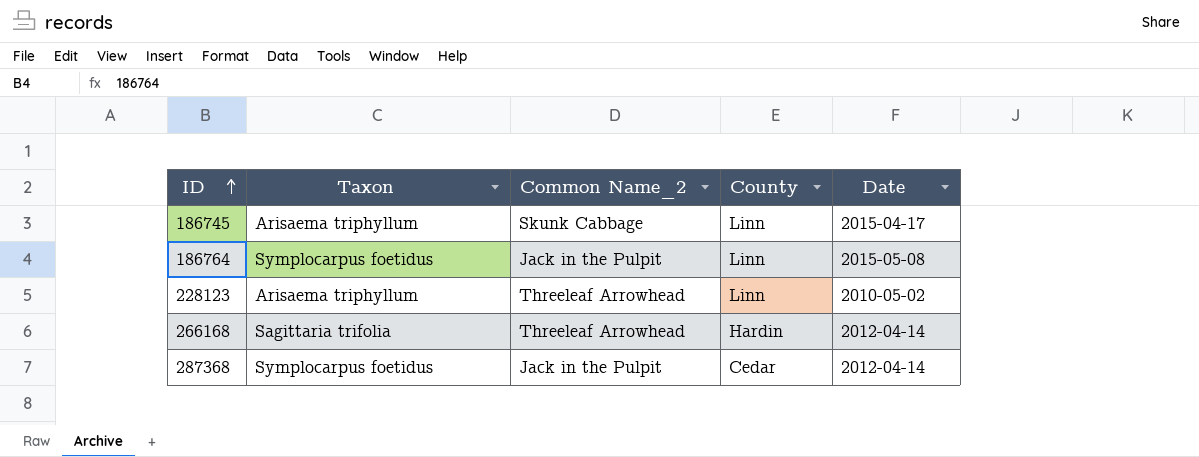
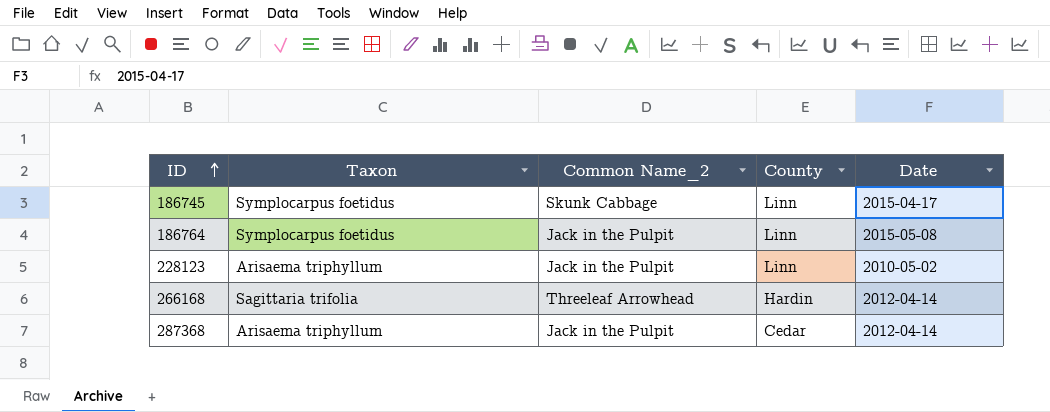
186745 | Taxon: Arisaema triphyllum -> Symplocarpus foetidus
228123 | Common Name_2: Threeleaf Arrowhead -> Jack in the Pulpit
287368 | Taxon: Symplocarpus foetidus -> Arisaema triphyllum

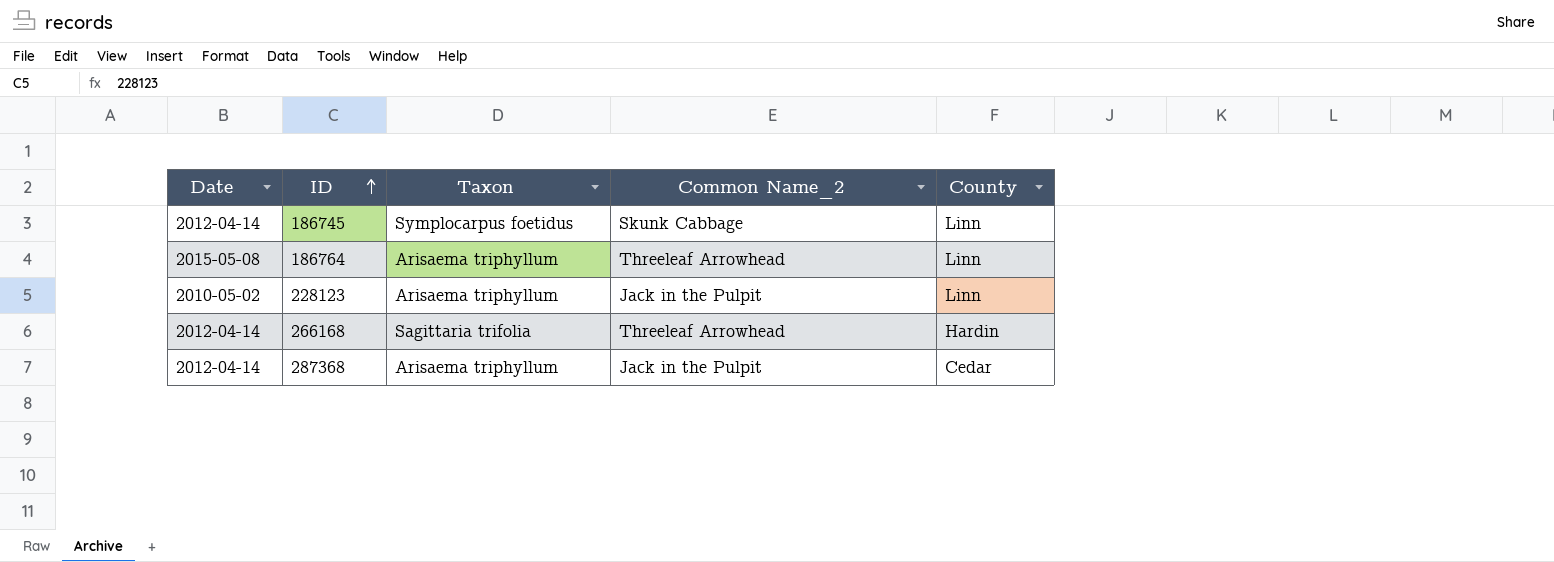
column Date | position: 5 -> 1
186745 | Date: 2015-04-17 -> 2012-04-14
186764 | Taxon: Symplocarpus foetidus -> Arisaema triphyllum
186764 | Common Name_2: Jack in the Pulpit -> Threeleaf Arrowhead

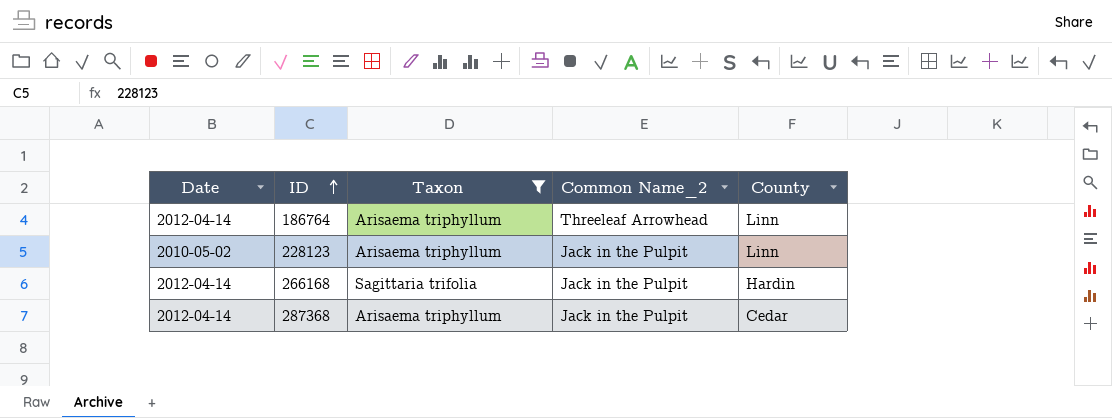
filter: none -> Taxon != Symplocarpus foetidus
186764 | Date: 2015-05-08 -> 2012-04-14
266168 | Common Name_2: Threeleaf Arrowhead -> Jack in the Pulpit

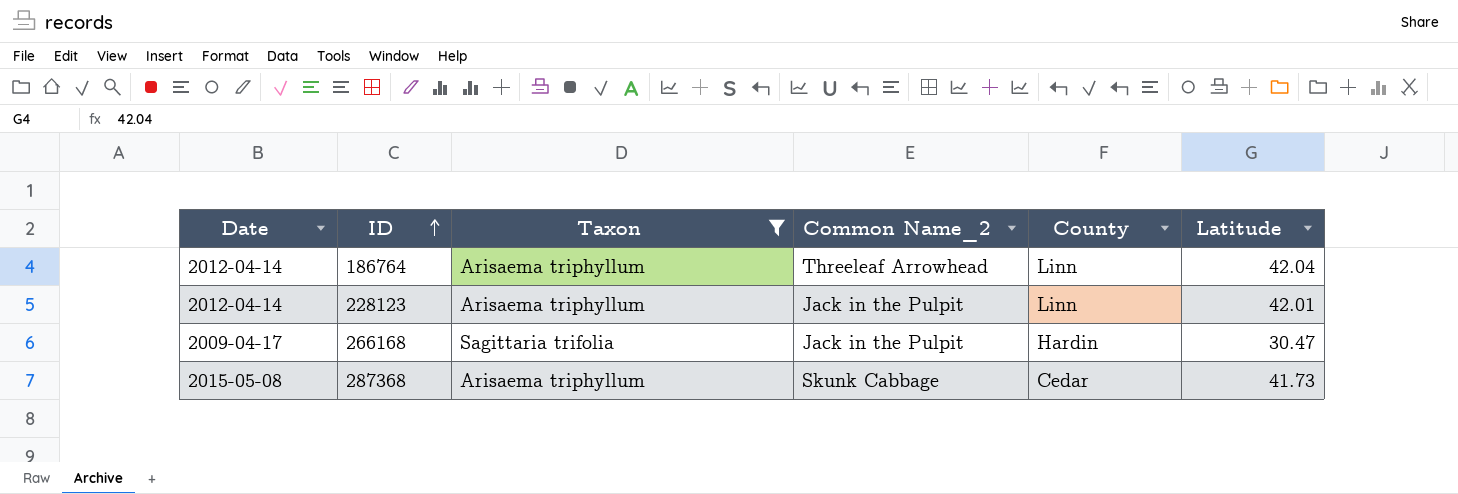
column Latitude | position: none -> 6
228123 | Date: 2010-05-02 -> 2012-04-14
266168 | Date: 2012-04-14 -> 2009-04-17
287368 | Date: 2012-04-14 -> 2015-05-08
287368 | Common Name_2: Jack in the Pulpit -> Skunk Cabbage

